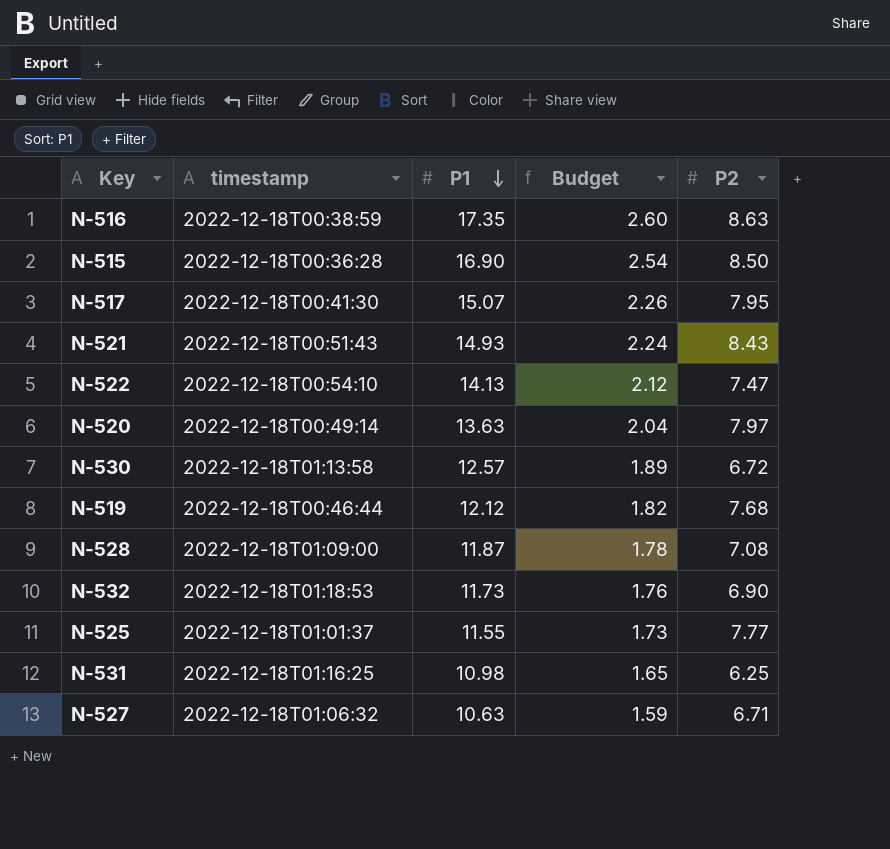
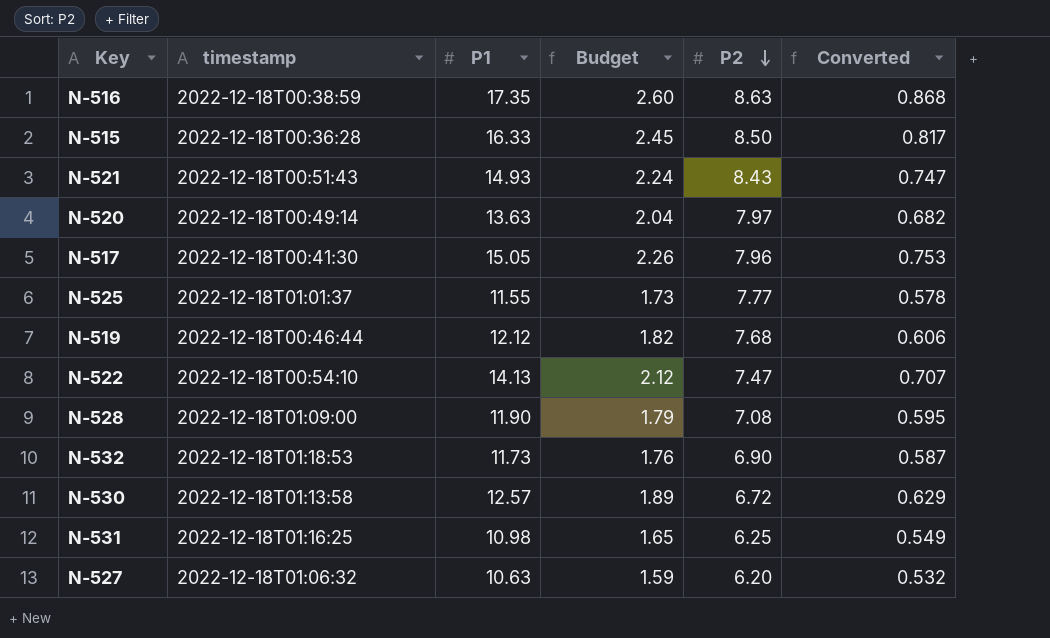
row order: P1 descending -> P2 descending
column Converted | formula: none -> [P1] * 0.05
N-515 | P1: 16.90 -> 16.33
N-515 | Budget: 2.54 -> 2.45
N-517 | P1: 15.07 -> 15.05
N-517 | P2: 7.95 -> 7.96
N-528 | P1: 11.87 -> 11.90
N-528 | Budget: 1.78 -> 1.79
N-527 | P2: 6.71 -> 6.20

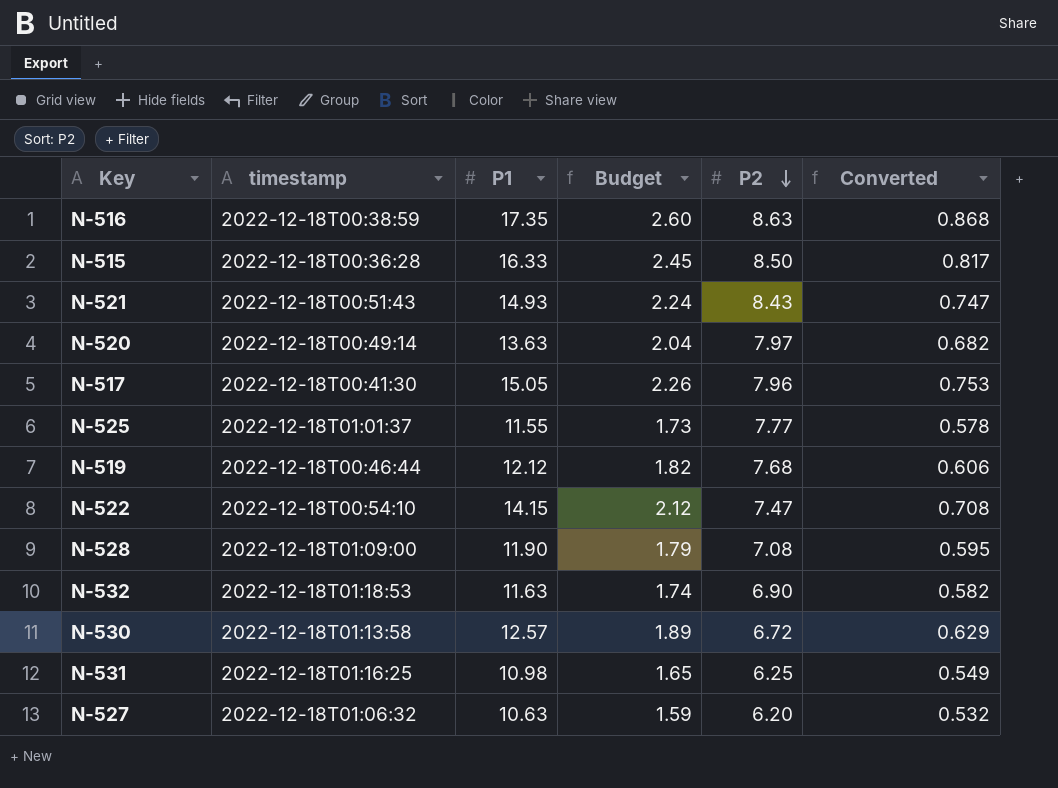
N-522 | P1: 14.13 -> 14.15
N-522 | Converted: 0.707 -> 0.708
N-532 | P1: 11.73 -> 11.63
N-532 | Budget: 1.76 -> 1.74
N-532 | Converted: 0.587 -> 0.582

